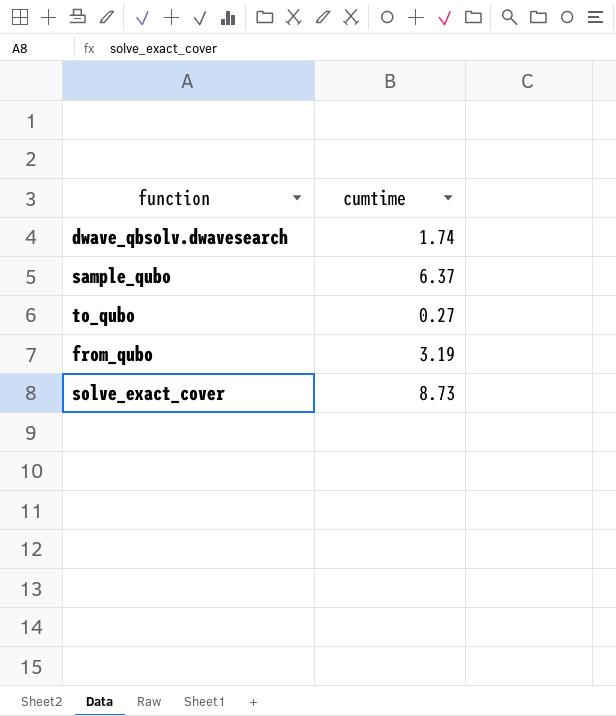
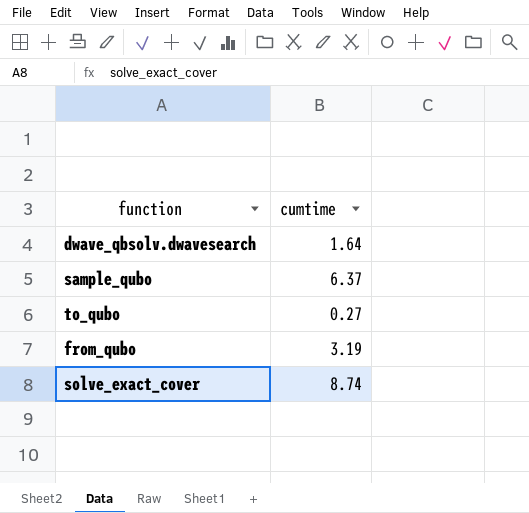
dwave_qbsolv.dwavesearch | cumtime: 1.74 -> 1.64
solve_exact_cover | cumtime: 8.73 -> 8.74

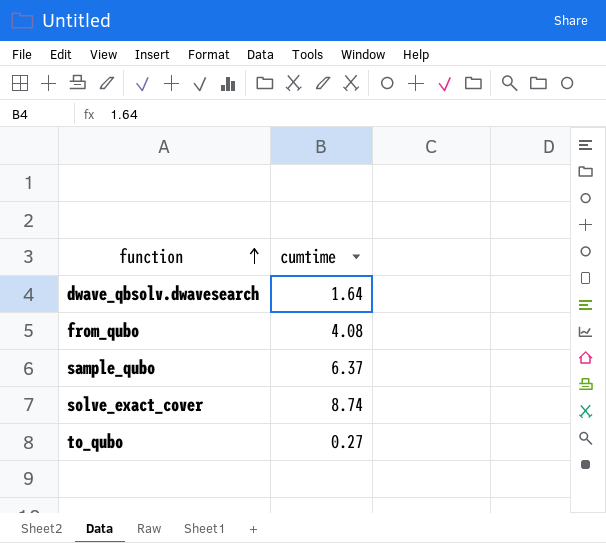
row order: none -> function ascending
from_qubo | cumtime: 3.19 -> 4.08

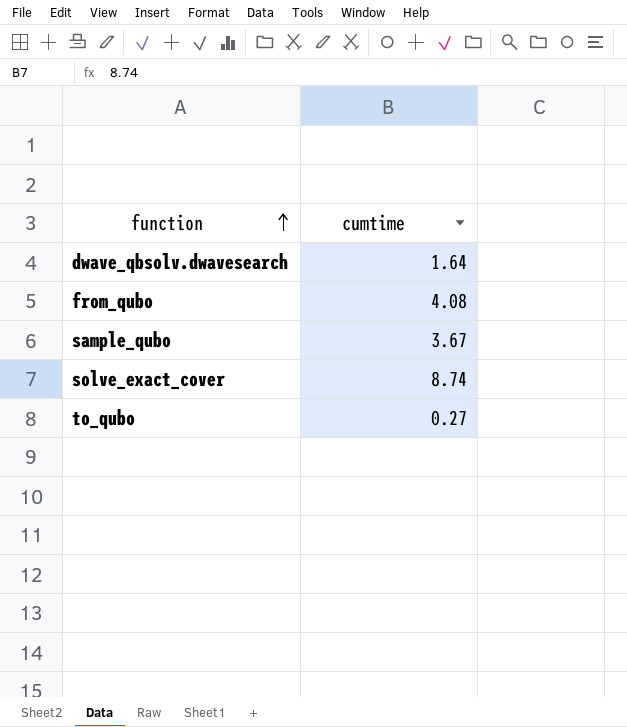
sample_qubo | cumtime: 6.37 -> 3.67

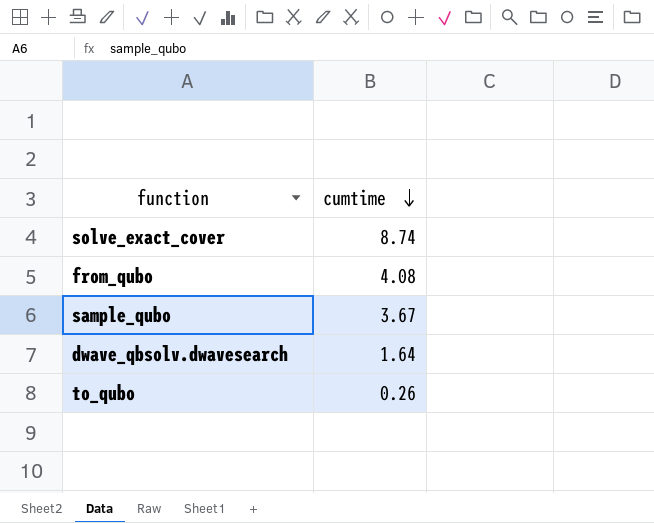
row order: function ascending -> cumtime descending
to_qubo | cumtime: 0.27 -> 0.26

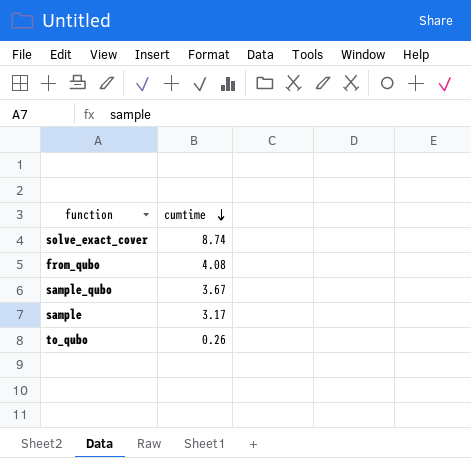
row dwave_qbsolv.dwavesearch: 1.64 -> none
row sample: none -> 3.17

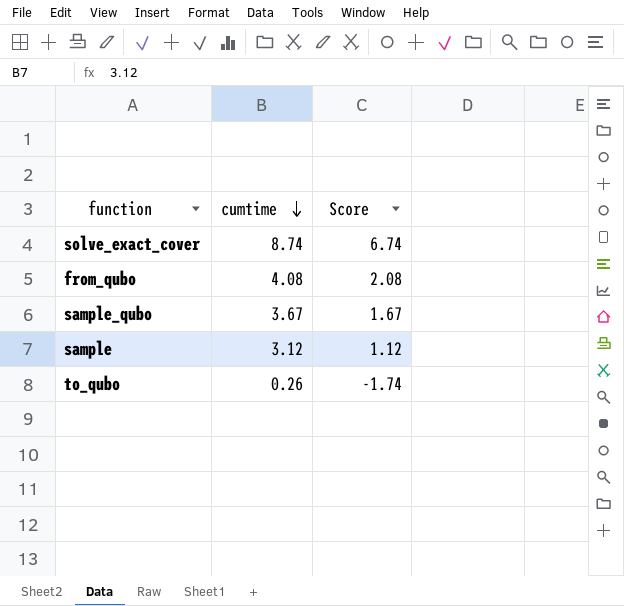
column Score | formula: none -> [cumtime] - 2
sample | cumtime: 3.17 -> 3.12

